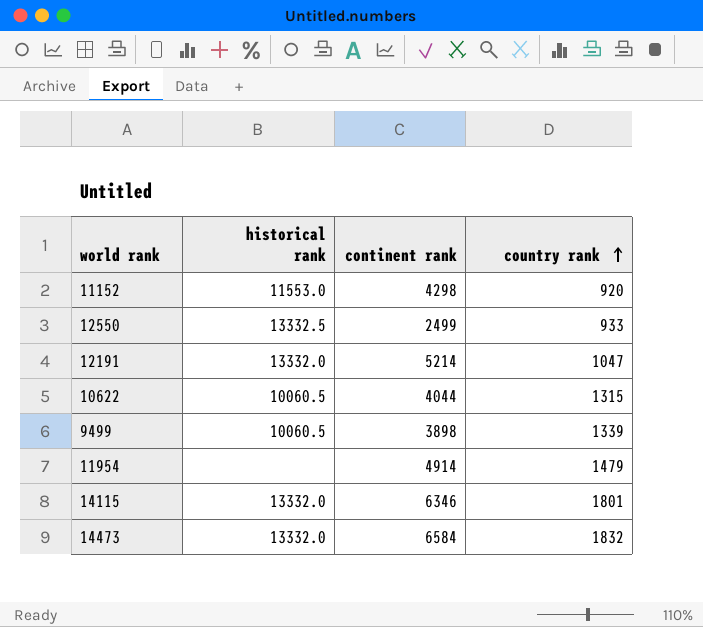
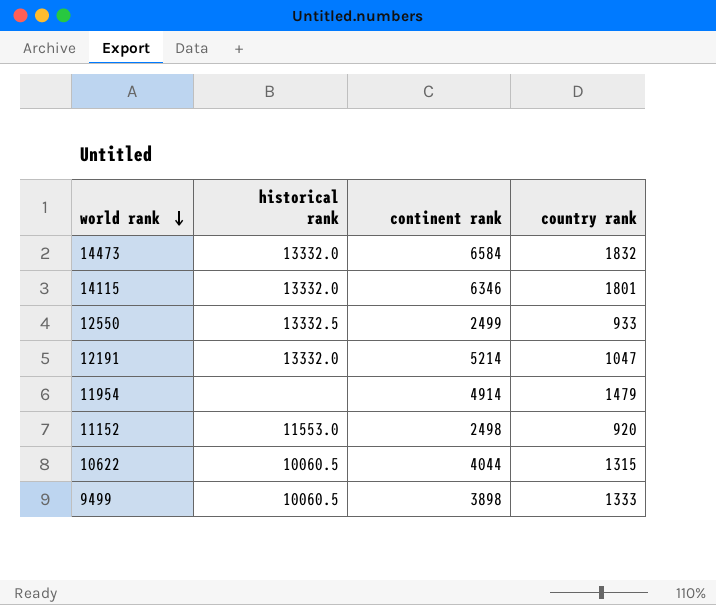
row order: country rank ascending -> world rank descending
11152 | continent rank: 4298 -> 2498
9499 | country rank: 1339 -> 1333

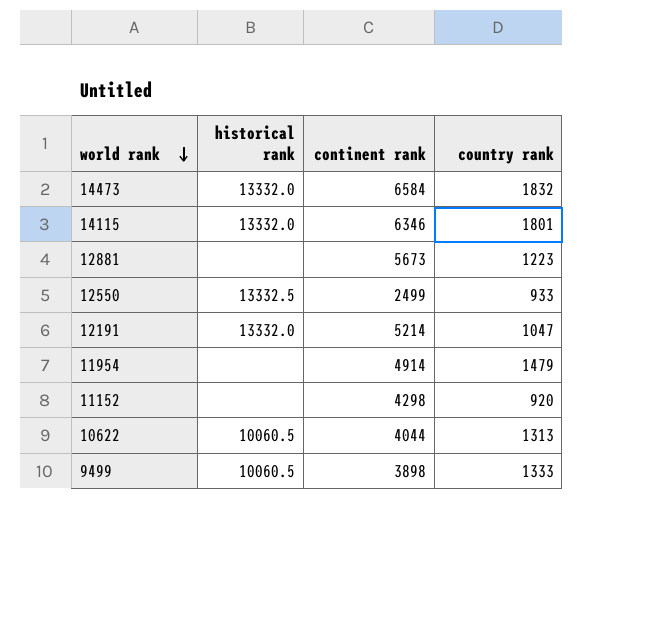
row 12881: none -> none | 5673 | 1223
11152 | historical rank: 11553.0 -> none
11152 | continent rank: 2498 -> 4298
10622 | country rank: 1315 -> 1313

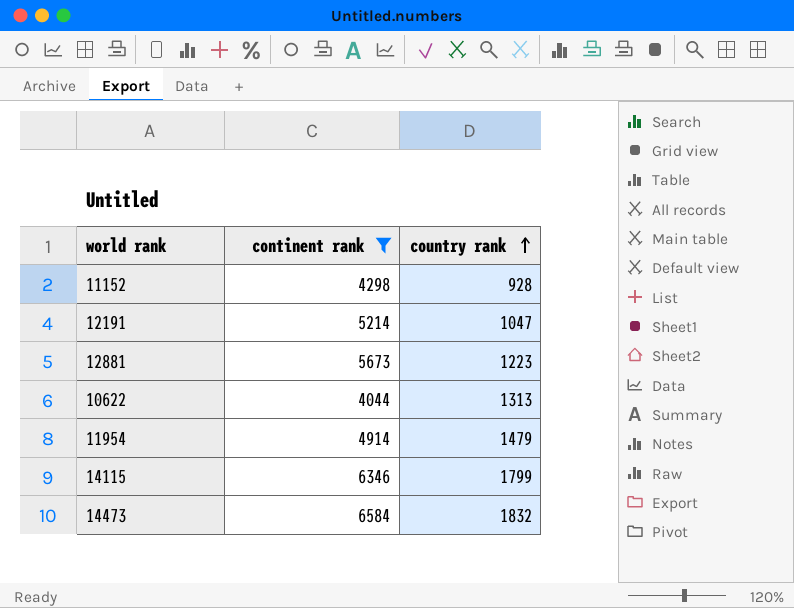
filter: none -> continent rank >= 4044
row order: world rank descending -> country rank ascending
column historical rank | position: 2 -> none
11152 | country rank: 920 -> 928
14115 | country rank: 1801 -> 1799

